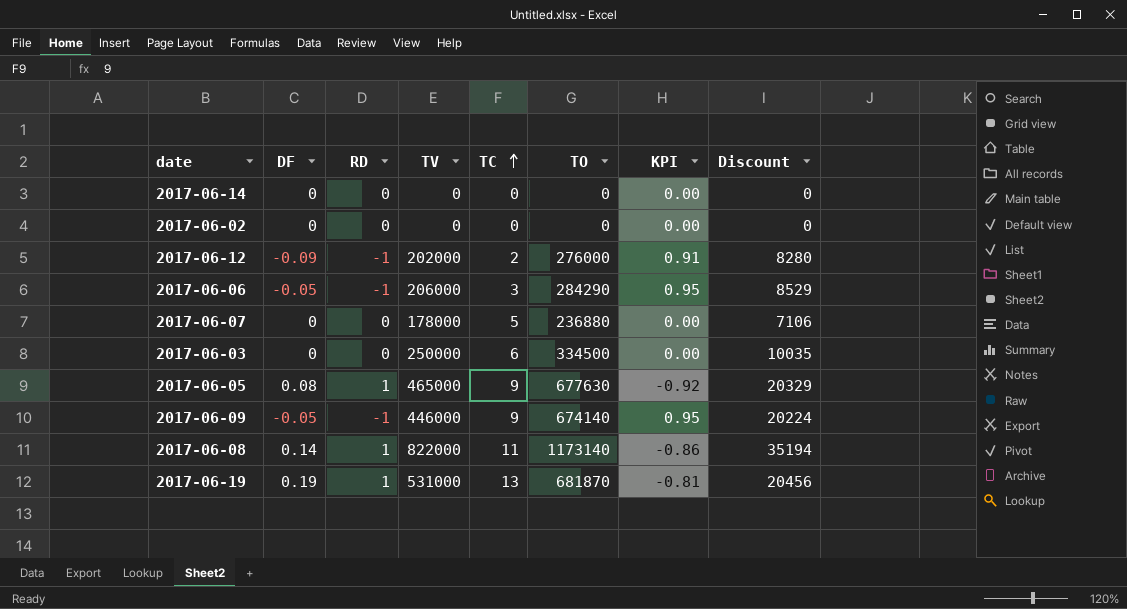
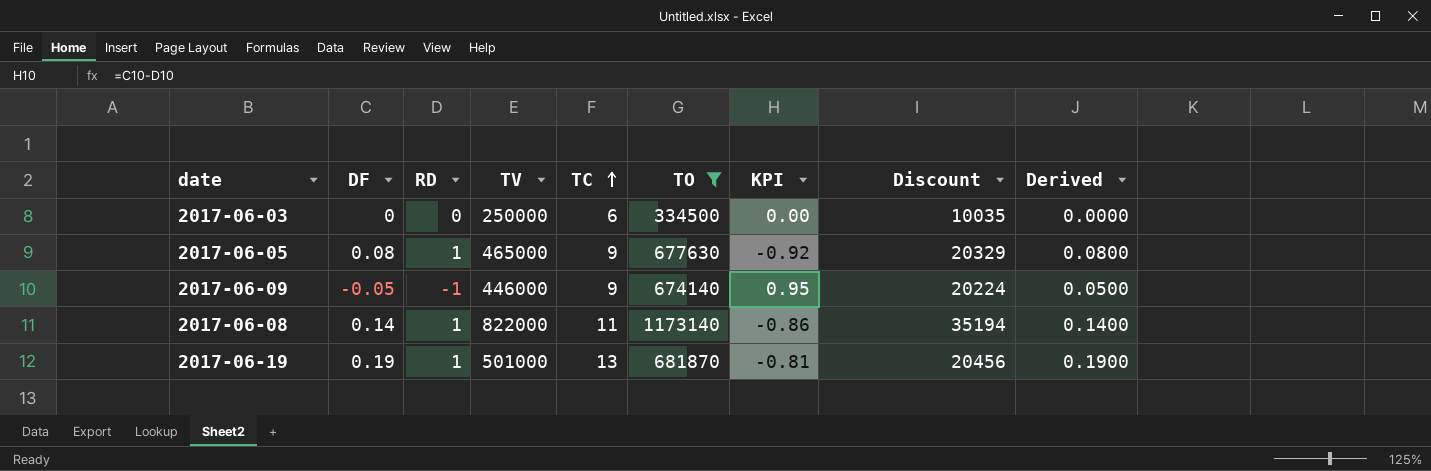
filter: none -> TO >= 334500
column Derived | formula: none -> [DF] * [RD]
2017-06-19 | TV: 531000 -> 501000

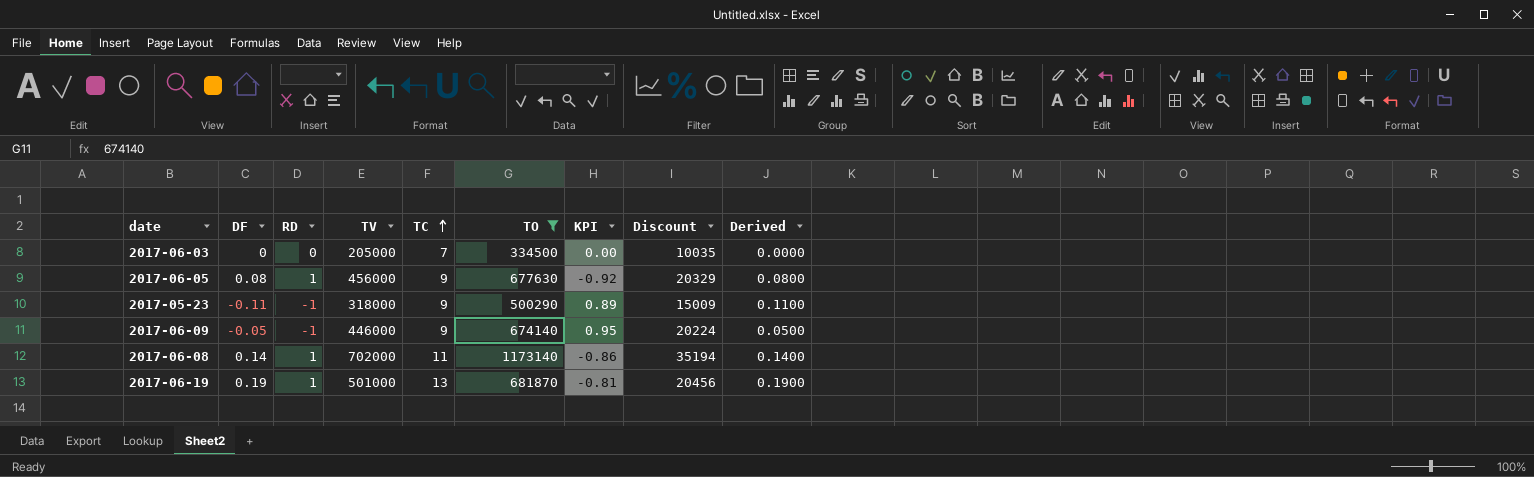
2017-06-03 | TV: 250000 -> 205000
2017-06-03 | TC: 6 -> 7
2017-06-05 | TV: 465000 -> 456000
row 2017-05-23: none -> -0.11 | -1 | 318000 | 9 | 500290 | 0.89 | 15009 | 0.1100
2017-06-08 | TV: 822000 -> 702000

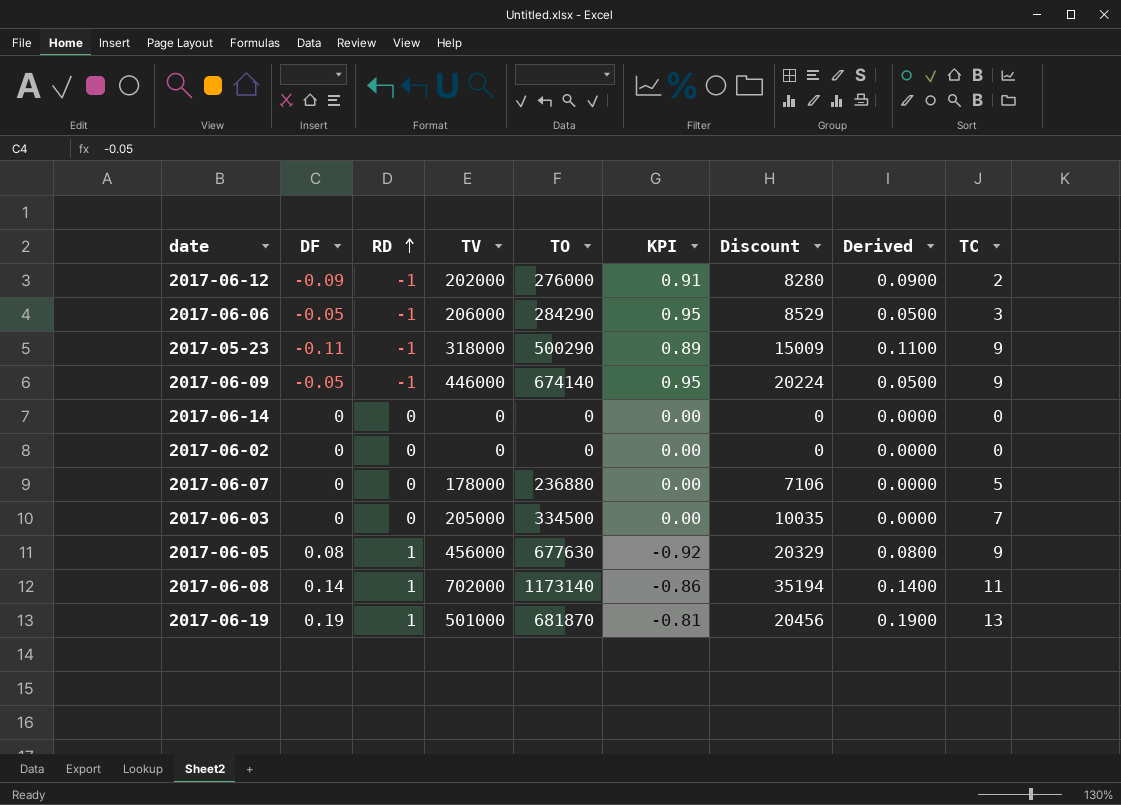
filter: TO >= 334500 -> none
row order: TC ascending -> RD ascending
column TC | position: 5 -> 9

